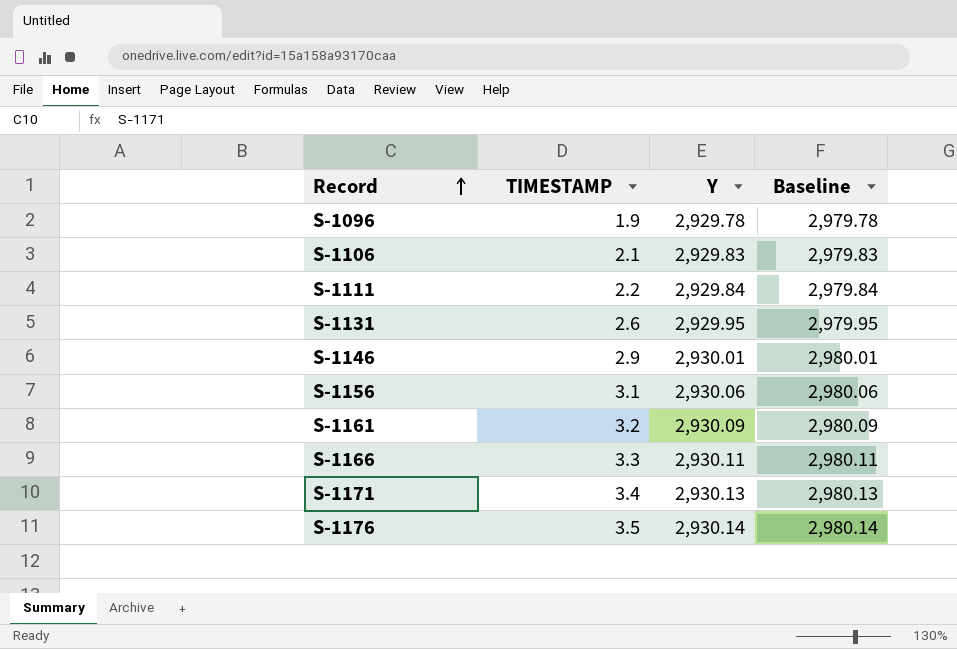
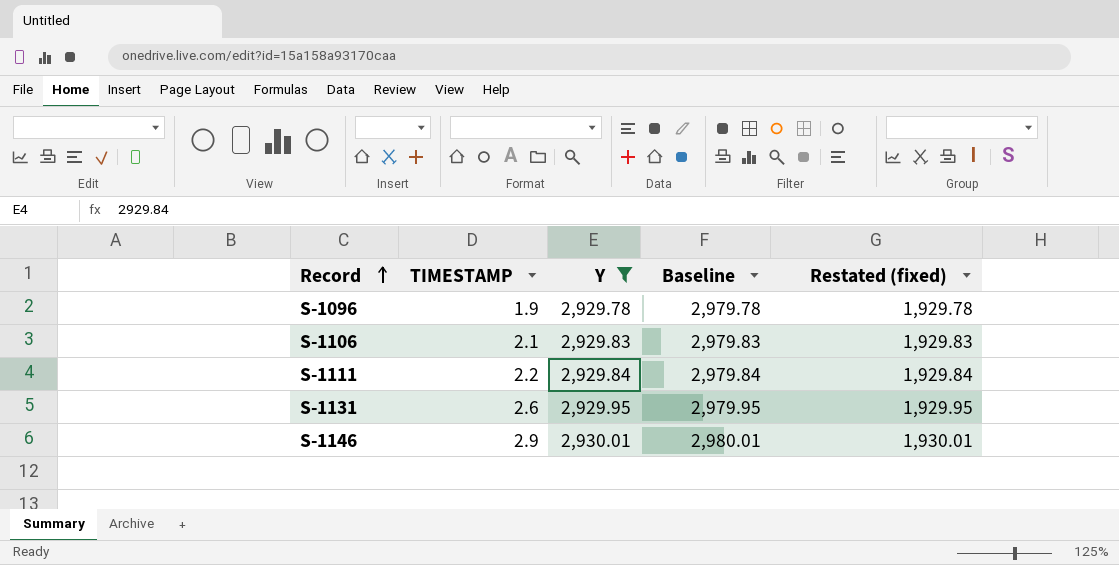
filter: none -> Y <= 2,930.01
column Restated (fixed) | formula: none -> [Y] - 1000

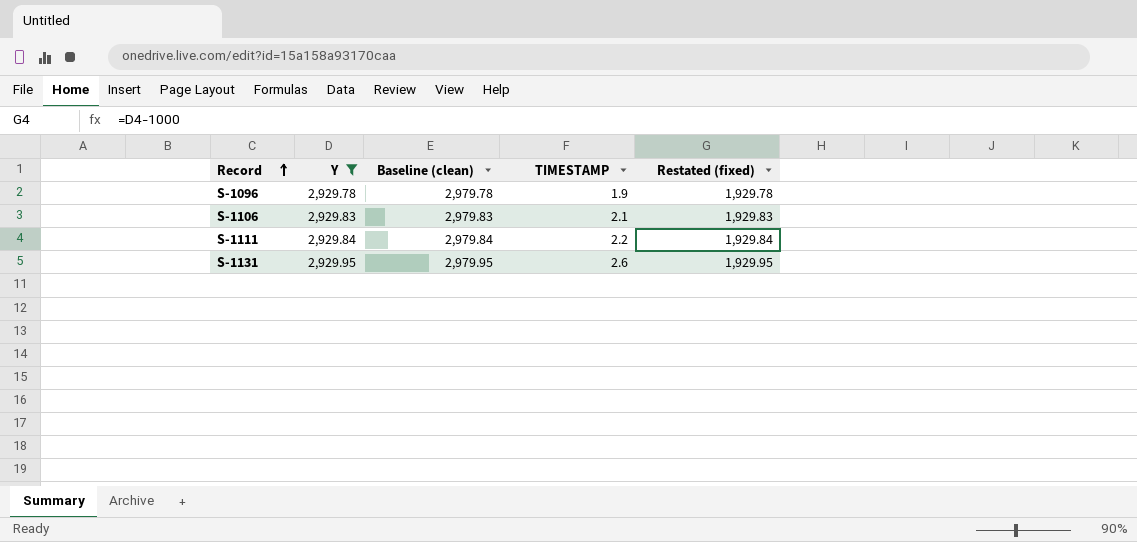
column name: Baseline -> Baseline (clean)
column TIMESTAMP | position: 2 -> 4
row S-1146: 2.9 | 2,930.01 | 2,980.01 | 1,930.01 -> none

